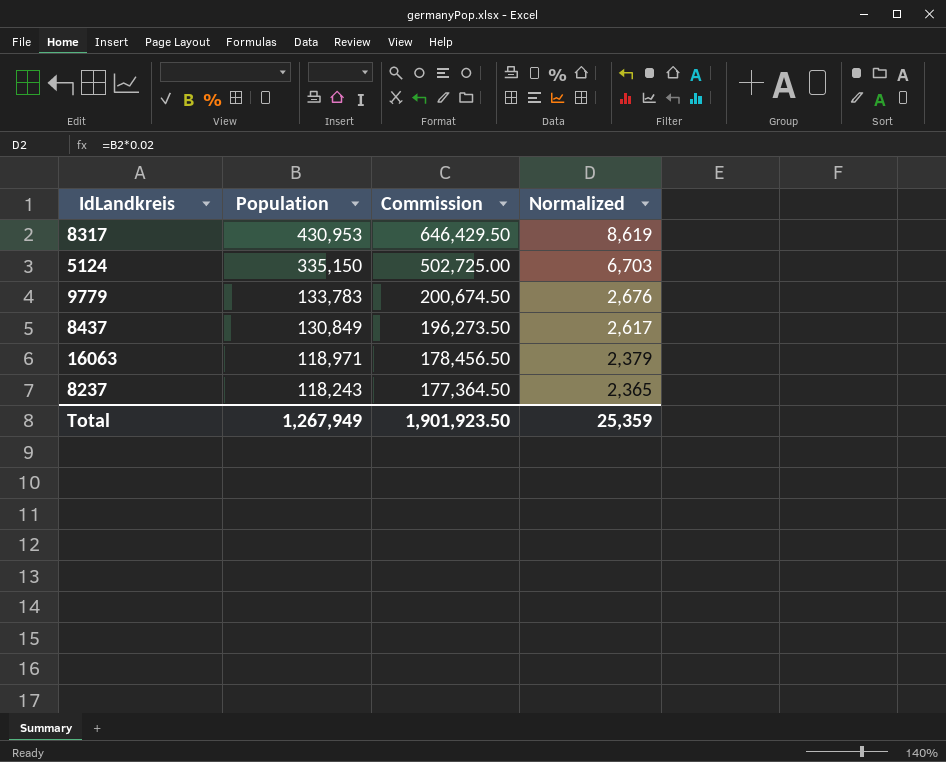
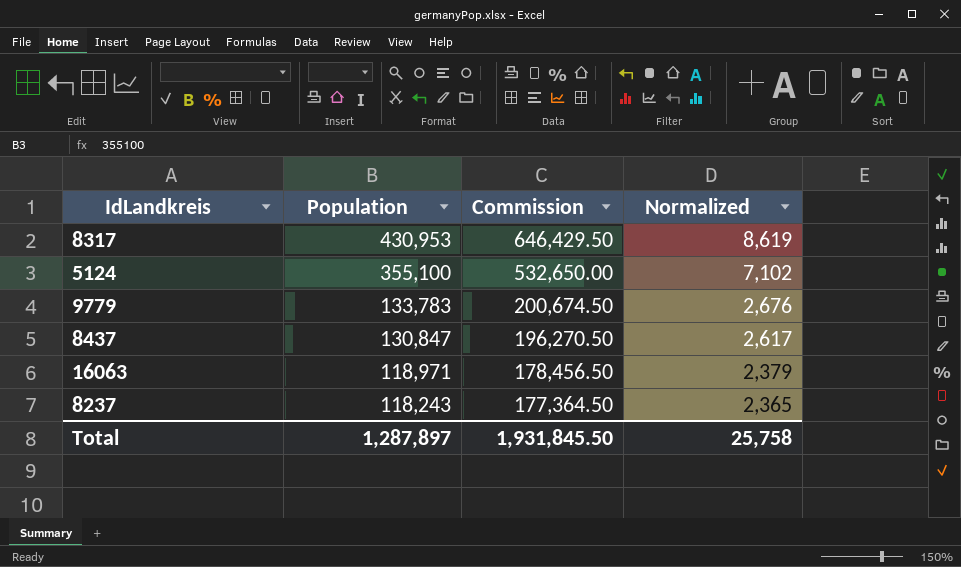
5124 | Population: 335,150 -> 355,100
5124 | Commission: 502,725.00 -> 532,650.00
5124 | Normalized: 6,703 -> 7,102
8437 | Population: 130,849 -> 130,847
8437 | Commission: 196,273.50 -> 196,270.50
Total | Population: 1,267,949 -> 1,287,897
Total | Commission: 1,901,923.50 -> 1,931,845.50
Total | Normalized: 25,359 -> 25,758

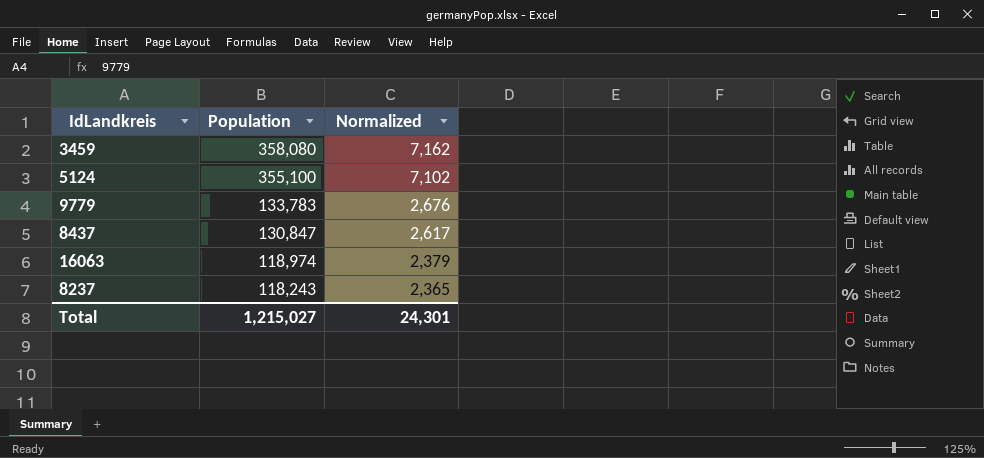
column Commission | formula: [Population] * 1.5 -> none
row 8317: 430,953 | 646,429.50 | 8,619 -> none
row 3459: none -> 358,080 | 7,162
16063 | Population: 118,971 -> 118,974
Total | Population: 1,287,897 -> 1,215,027
Total | Normalized: 25,758 -> 24,301

